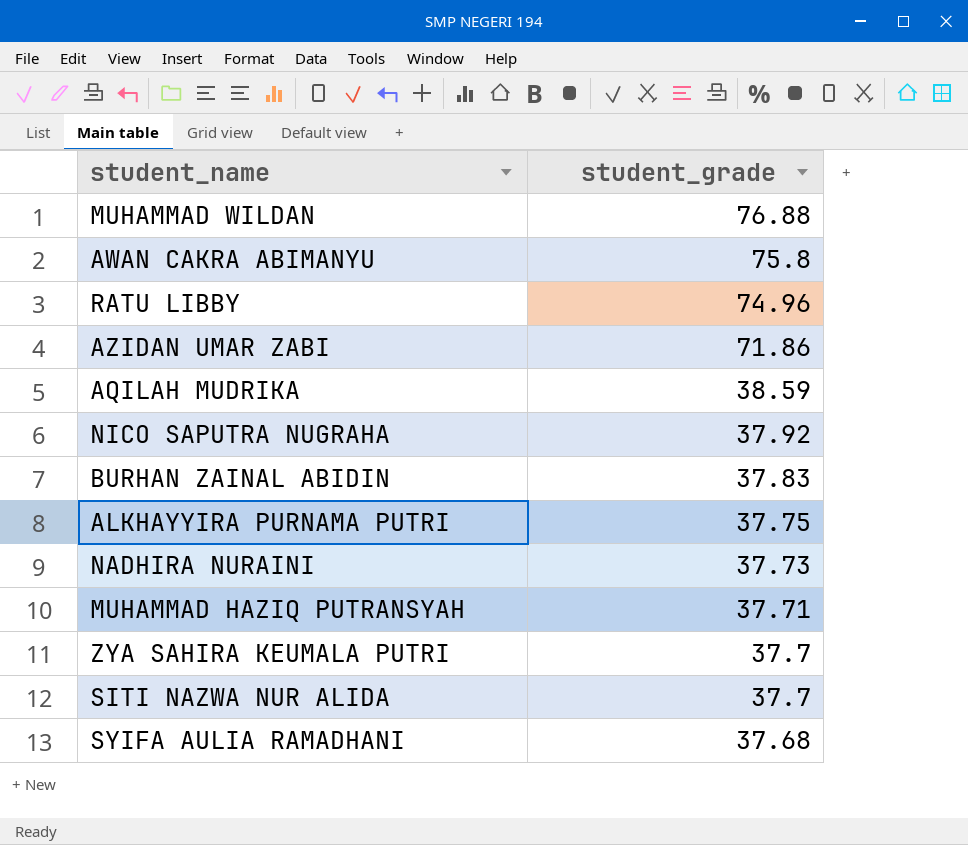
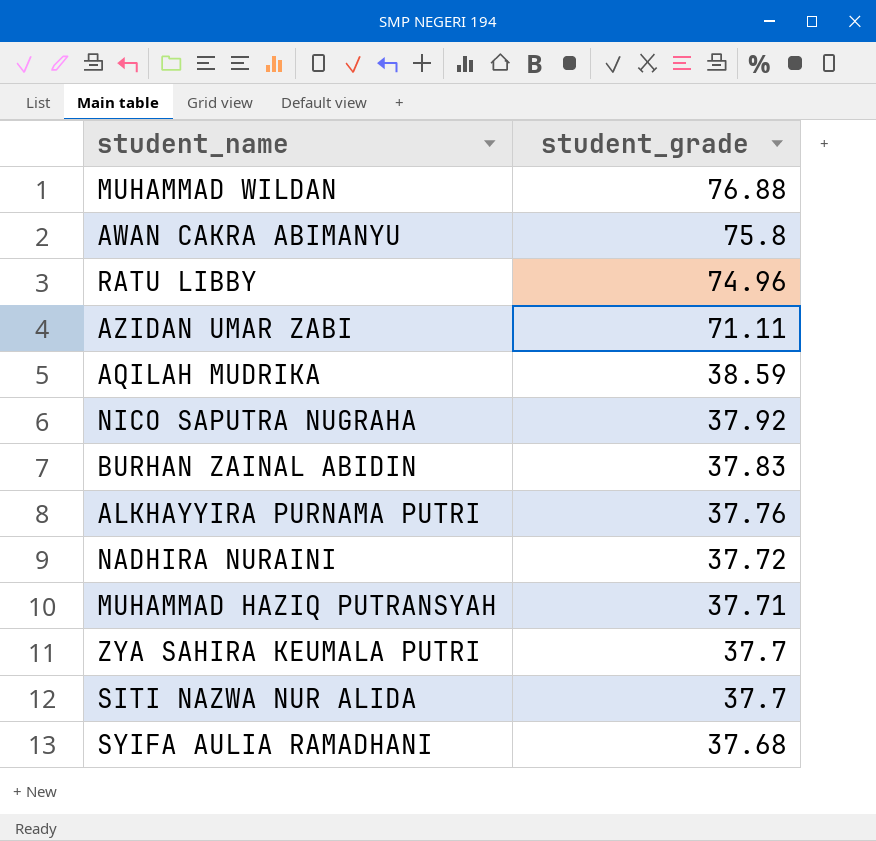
AZIDAN UMAR ZABI | student_grade: 71.86 -> 71.11
ALKHAYYIRA PURNAMA PUTRI | student_grade: 37.75 -> 37.76
NADHIRA NURAINI | student_grade: 37.73 -> 37.72

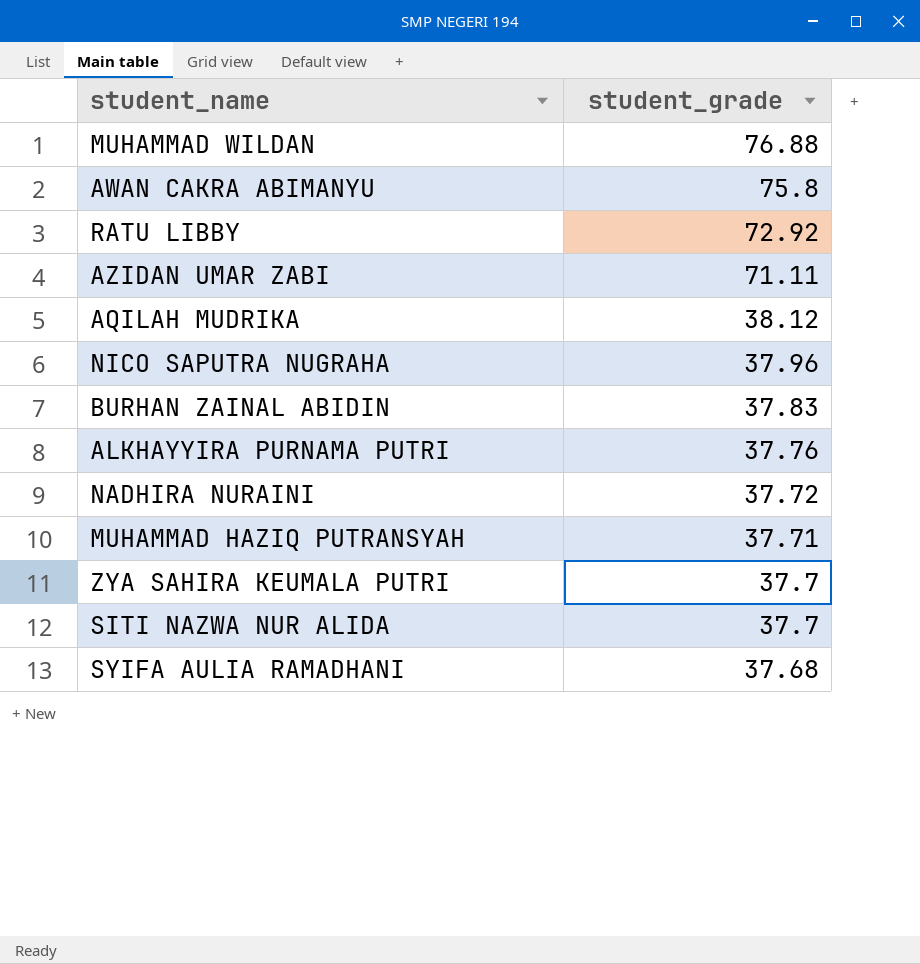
RATU LIBBY | student_grade: 74.96 -> 72.92
AQILAH MUDRIKA | student_grade: 38.59 -> 38.12
NICO SAPUTRA NUGRAHA | student_grade: 37.92 -> 37.96

